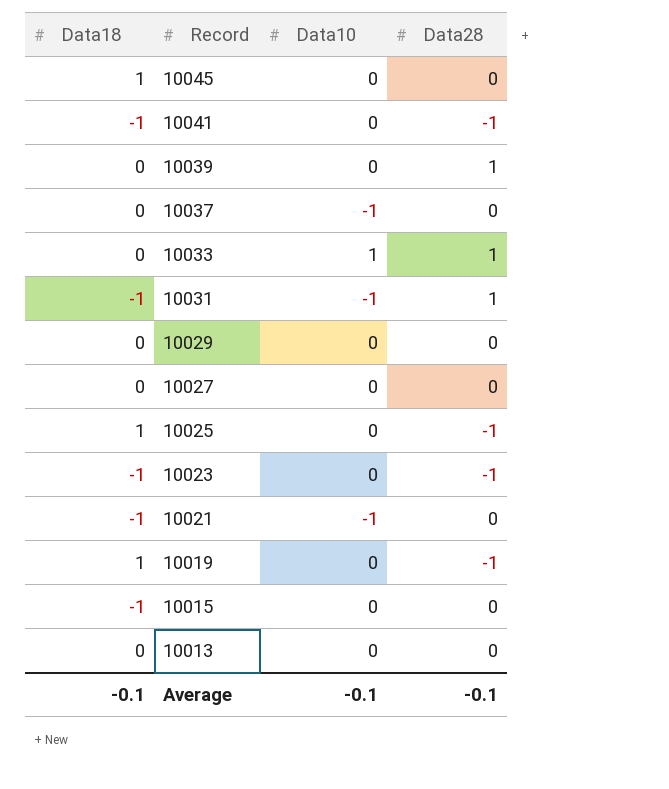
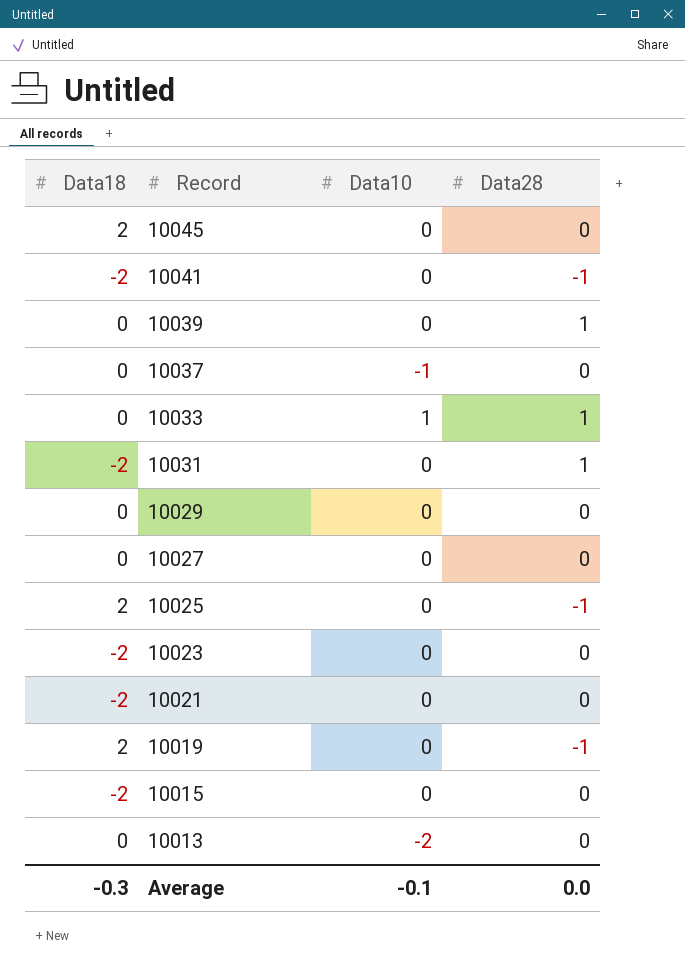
10045 | Data18: 1 -> 2
10041 | Data18: -1 -> -2
10031 | Data18: -1 -> -2
10031 | Data10: -1 -> 0
10025 | Data18: 1 -> 2
10023 | Data18: -1 -> -2
10023 | Data28: -1 -> 0
10021 | Data18: -1 -> -2
10021 | Data10: -1 -> 0
10019 | Data18: 1 -> 2
10015 | Data18: -1 -> -2
10013 | Data10: 0 -> -2
Average | Data18: -0.1 -> -0.3
Average | Data28: -0.1 -> 0.0

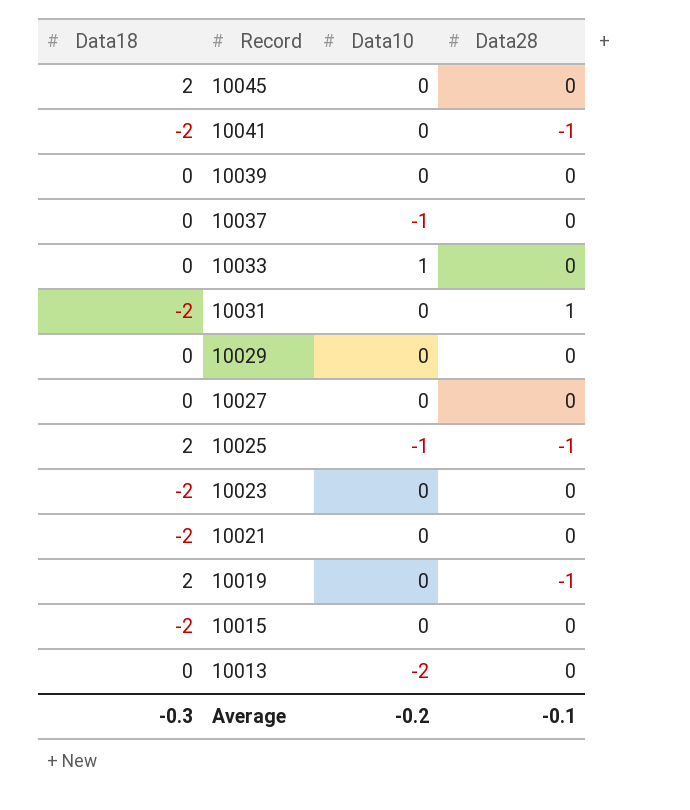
10039 | Data28: 1 -> 0
10033 | Data28: 1 -> 0
10025 | Data10: 0 -> -1
Average | Data10: -0.1 -> -0.2
Average | Data28: 0.0 -> -0.1

